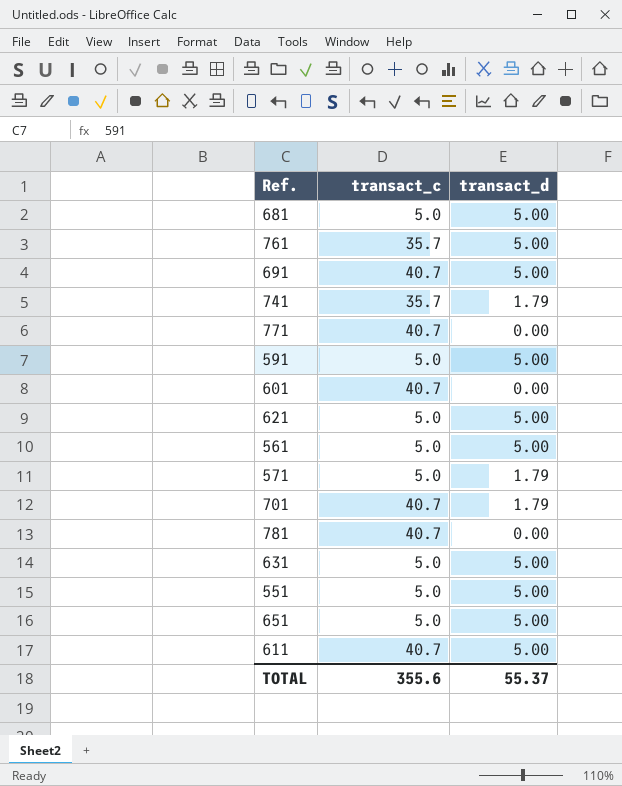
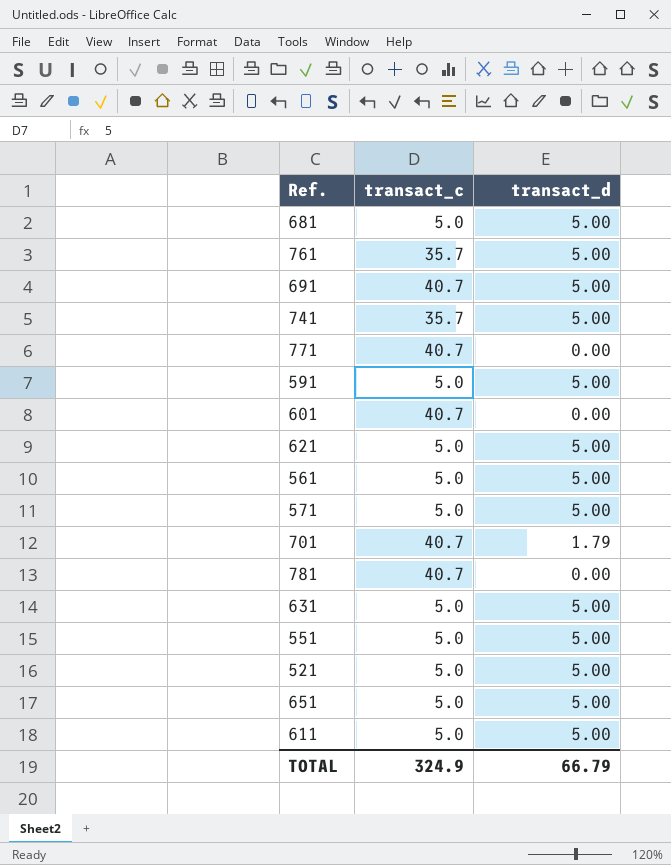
741 | transact_d: 1.79 -> 5.00
571 | transact_d: 1.79 -> 5.00
row 521: none -> 5.0 | 5.00
611 | transact_c: 40.7 -> 5.0
TOTAL | transact_c: 355.6 -> 324.9
TOTAL | transact_d: 55.37 -> 66.79

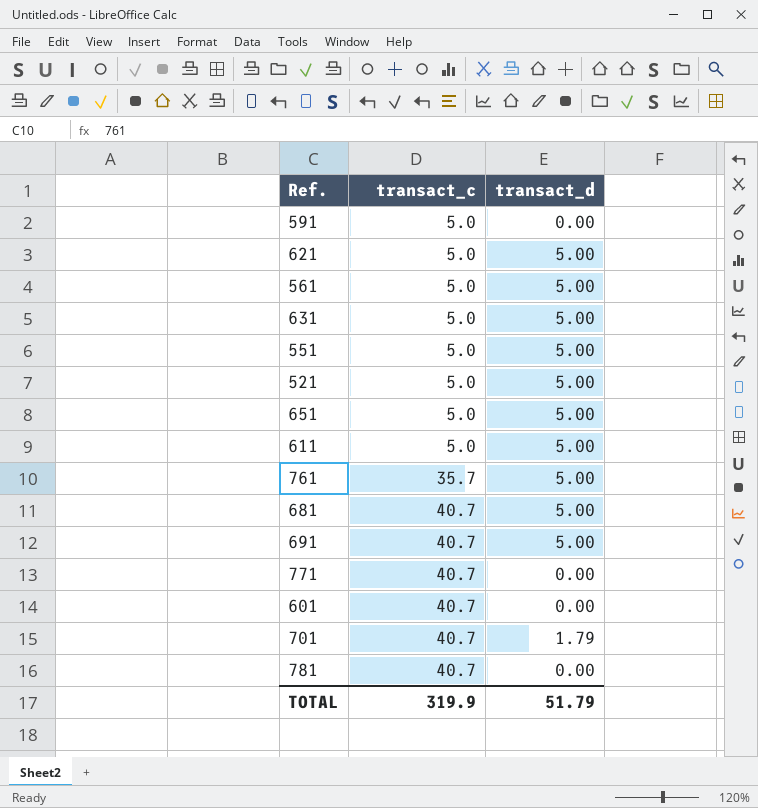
row order: none -> transact_c ascending
row 741: 35.7 | 5.00 -> none
row 571: 5.0 | 5.00 -> none
591 | transact_d: 5.00 -> 0.00
681 | transact_c: 5.0 -> 40.7
TOTAL | transact_c: 324.9 -> 319.9
TOTAL | transact_d: 66.79 -> 51.79

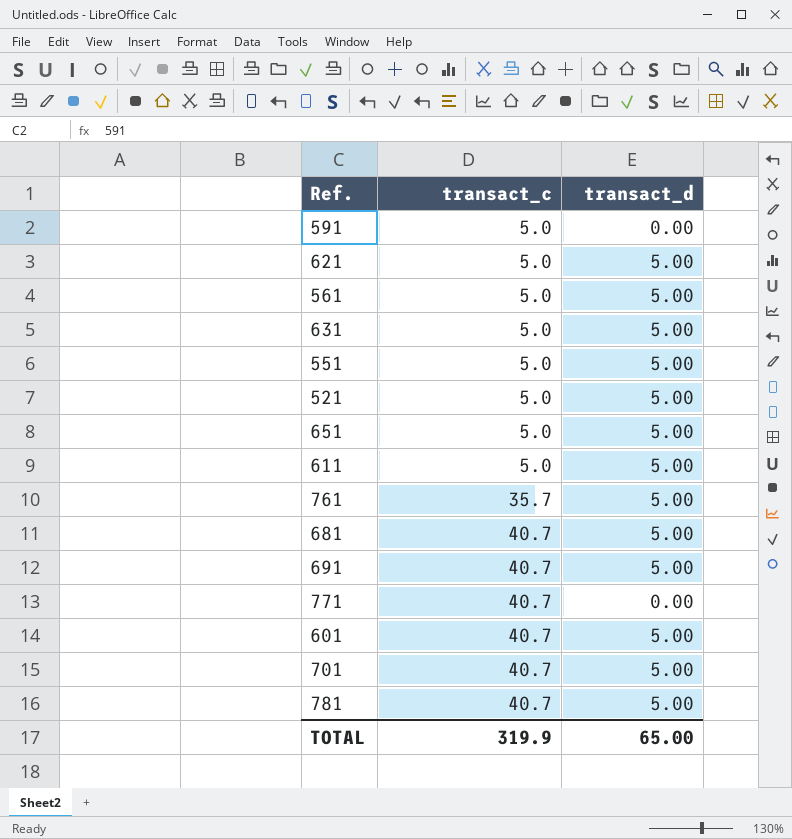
601 | transact_d: 0.00 -> 5.00
701 | transact_d: 1.79 -> 5.00
781 | transact_d: 0.00 -> 5.00
TOTAL | transact_d: 51.79 -> 65.00

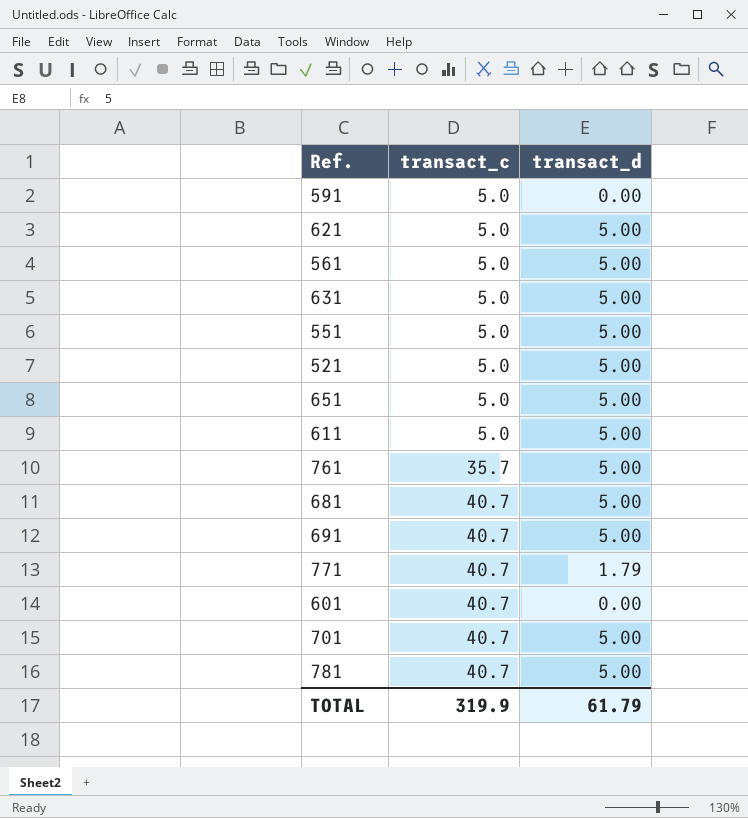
771 | transact_d: 0.00 -> 1.79
601 | transact_d: 5.00 -> 0.00
TOTAL | transact_d: 65.00 -> 61.79

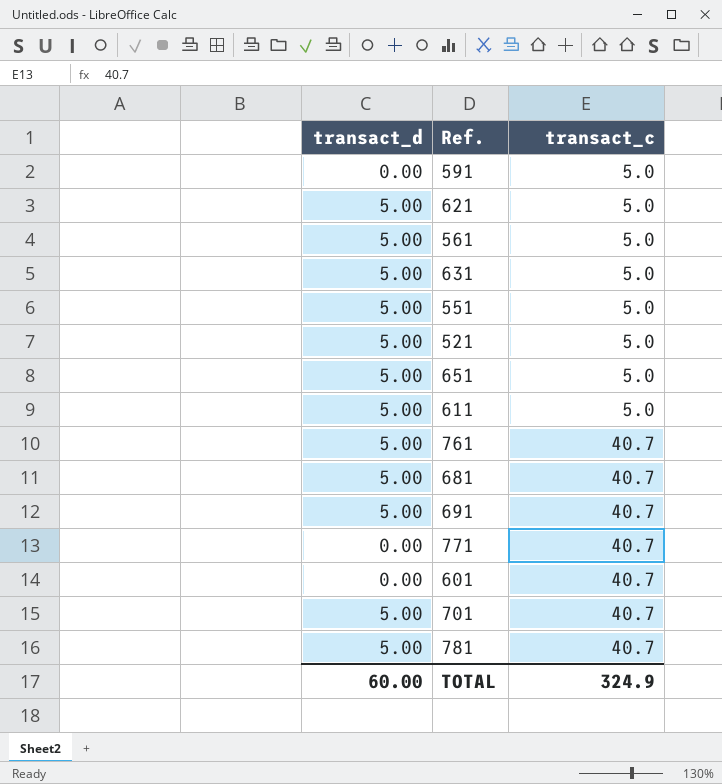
column transact_d | position: 3 -> 1
761 | transact_c: 35.7 -> 40.7
771 | transact_d: 1.79 -> 0.00
TOTAL | transact_d: 61.79 -> 60.00
TOTAL | transact_c: 319.9 -> 324.9

